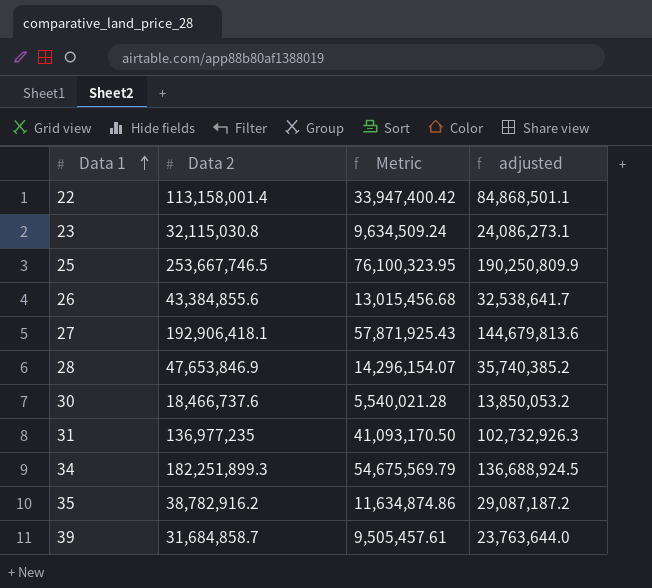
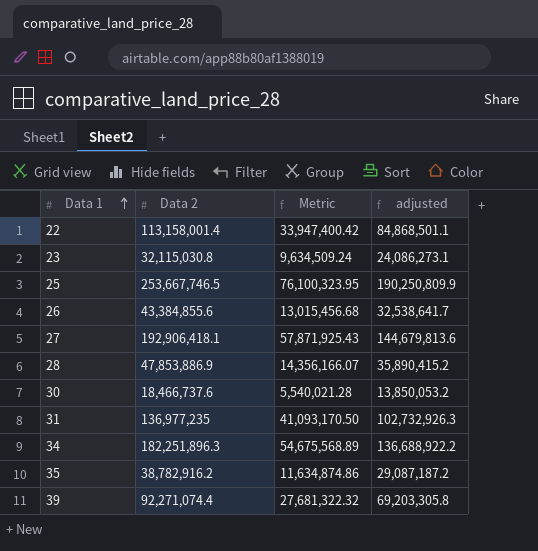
28 | Data 2: 47,653,846.9 -> 47,853,886.9
28 | Metric: 14,296,154.07 -> 14,356,166.07
28 | adjusted: 35,740,385.2 -> 35,890,415.2
34 | Data 2: 182,251,899.3 -> 182,251,896.3
34 | Metric: 54,675,569.79 -> 54,675,568.89
34 | adjusted: 136,688,924.5 -> 136,688,922.2
39 | Data 2: 31,684,858.7 -> 92,271,074.4
39 | Metric: 9,505,457.61 -> 27,681,322.32
39 | adjusted: 23,763,644.0 -> 69,203,305.8

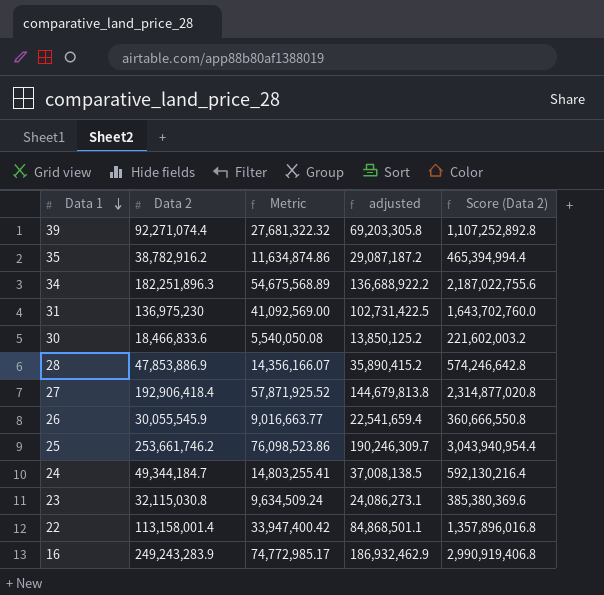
row order: Data 1 ascending -> Data 1 descending
column Score (Data 2) | formula: none -> [Data 2] * 12
31 | Data 2: 136,977,235 -> 136,975,230
31 | Metric: 41,093,170.50 -> 41,092,569.00
31 | adjusted: 102,732,926.3 -> 102,731,422.5
30 | Data 2: 18,466,737.6 -> 18,466,833.6
30 | Metric: 5,540,021.28 -> 5,540,050.08
30 | adjusted: 13,850,053.2 -> 13,850,125.2
27 | Data 2: 192,906,418.1 -> 192,906,418.4
27 | Metric: 57,871,925.43 -> 57,871,925.52
27 | adjusted: 144,679,813.6 -> 144,679,813.8
26 | Data 2: 43,384,855.6 -> 30,055,545.9
26 | Metric: 13,015,456.68 -> 9,016,663.77
26 | adjusted: 32,538,641.7 -> 22,541,659.4
25 | Data 2: 253,667,746.5 -> 253,661,746.2
25 | Metric: 76,100,323.95 -> 76,098,523.86
25 | adjusted: 190,250,809.9 -> 190,246,309.7
row 24: none -> 49,344,184.7 | 14,803,255.41 | 37,008,138.5 | 592,130,216.4
row 16: none -> 249,243,283.9 | 74,772,985.17 | 186,932,462.9 | 2,990,919,406.8

